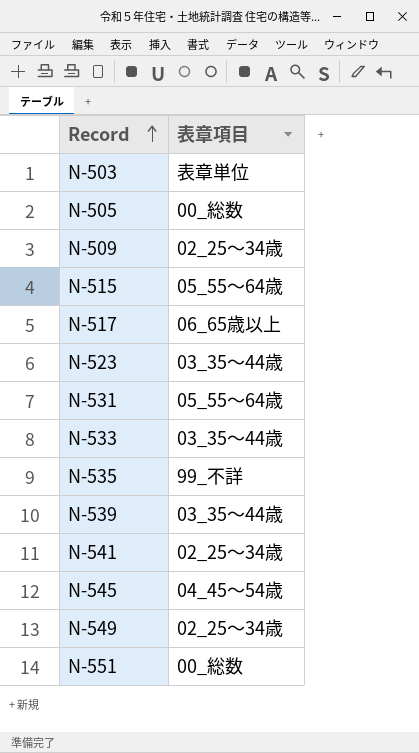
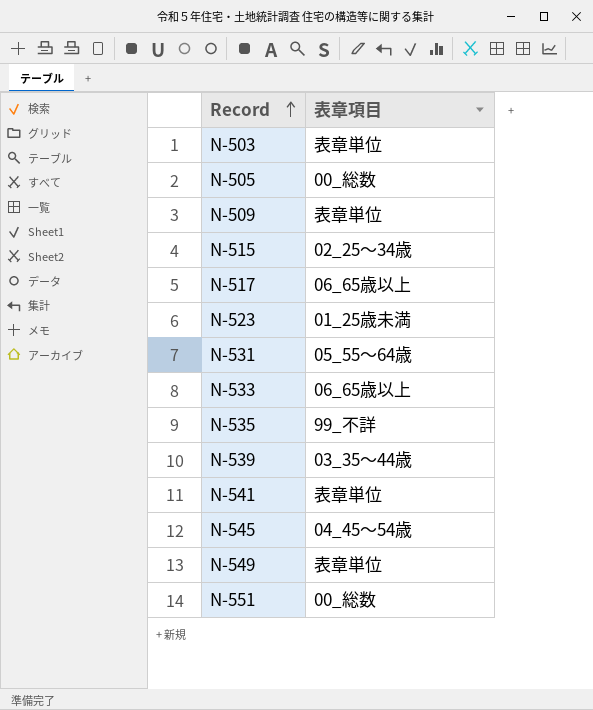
N-509 | 表章項目: 02_25～34歳 -> 表章単位
N-515 | 表章項目: 05_55～64歳 -> 02_25～34歳
N-523 | 表章項目: 03_35～44歳 -> 01_25歳未満
N-533 | 表章項目: 03_35～44歳 -> 06_65歳以上
N-541 | 表章項目: 02_25～34歳 -> 表章単位
N-549 | 表章項目: 02_25～34歳 -> 表章単位

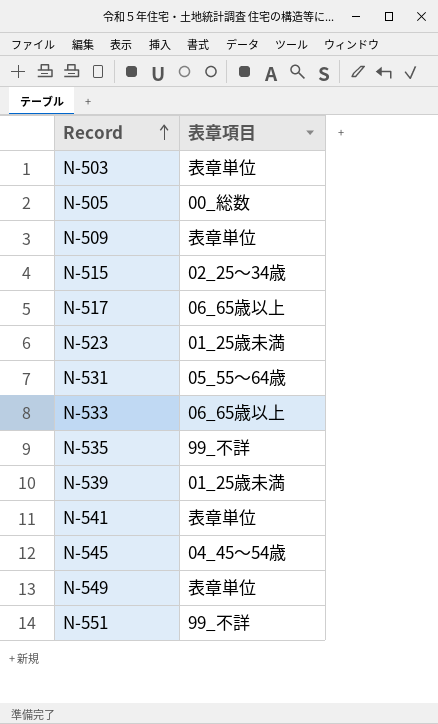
N-539 | 表章項目: 03_35～44歳 -> 01_25歳未満
N-551 | 表章項目: 00_総数 -> 99_不詳

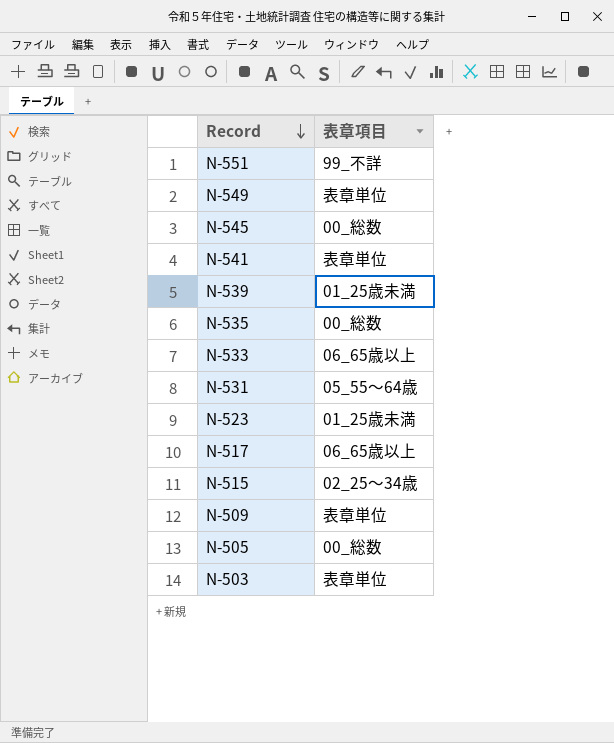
row order: Record ascending -> Record descending
N-545 | 表章項目: 04_45～54歳 -> 00_総数
N-535 | 表章項目: 99_不詳 -> 00_総数

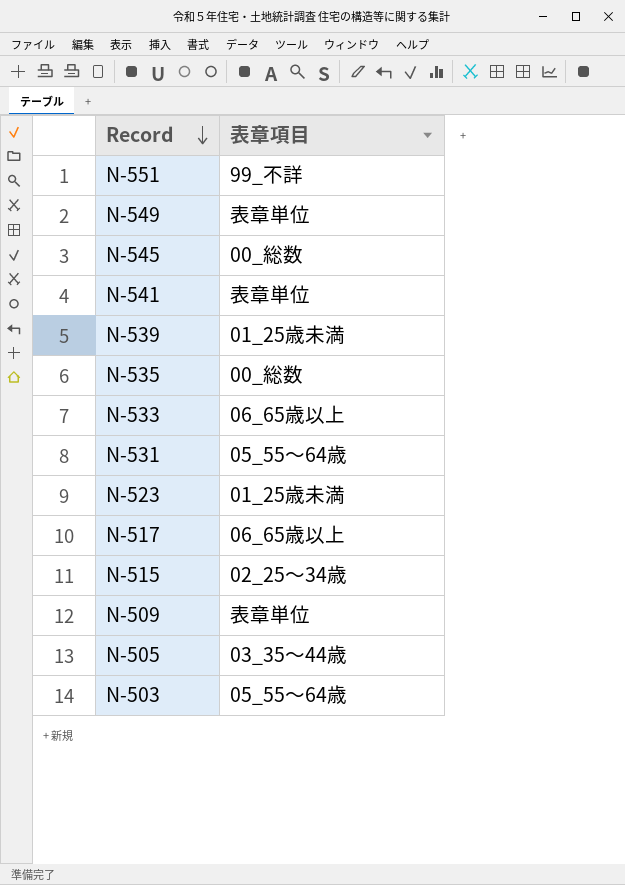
N-505 | 表章項目: 00_総数 -> 03_35～44歳
N-503 | 表章項目: 表章単位 -> 05_55～64歳

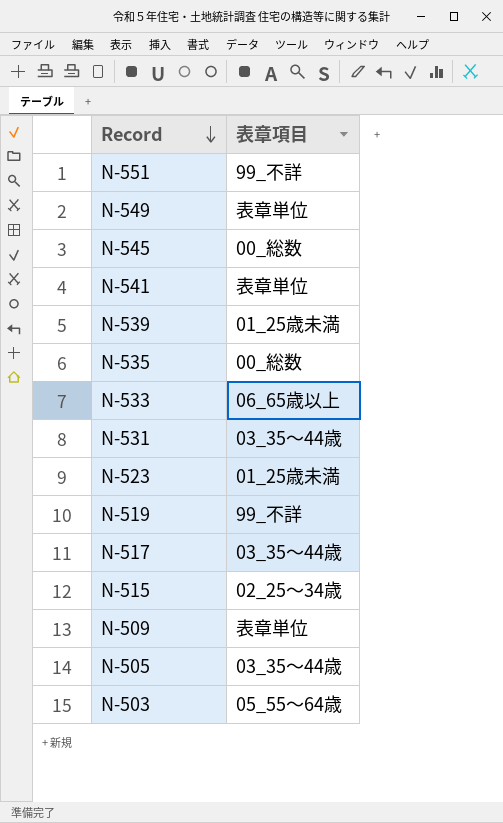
N-531 | 表章項目: 05_55～64歳 -> 03_35～44歳
row N-519: none -> 99_不詳
N-517 | 表章項目: 06_65歳以上 -> 03_35～44歳

